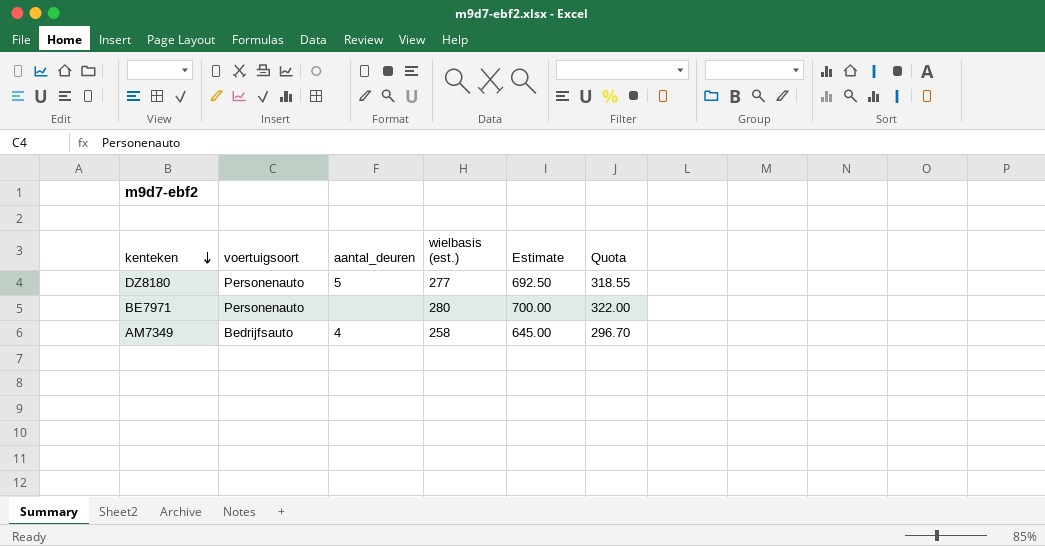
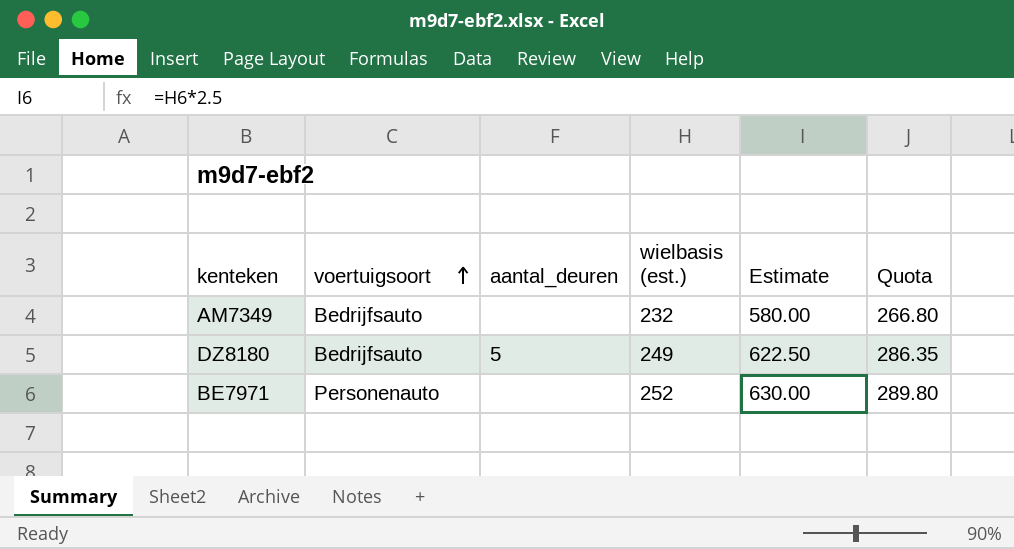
row order: kenteken descending -> voertuigsoort ascending
AM7349 | aantal_deuren: 4 -> none
AM7349 | wielbasis (est.): 258 -> 232
AM7349 | Estimate: 645.00 -> 580.00
AM7349 | Quota: 296.70 -> 266.80
DZ8180 | voertuigsoort: Personenauto -> Bedrijfsauto
DZ8180 | wielbasis (est.): 277 -> 249
DZ8180 | Estimate: 692.50 -> 622.50
DZ8180 | Quota: 318.55 -> 286.35
BE7971 | wielbasis (est.): 280 -> 252
BE7971 | Estimate: 700.00 -> 630.00
BE7971 | Quota: 322.00 -> 289.80

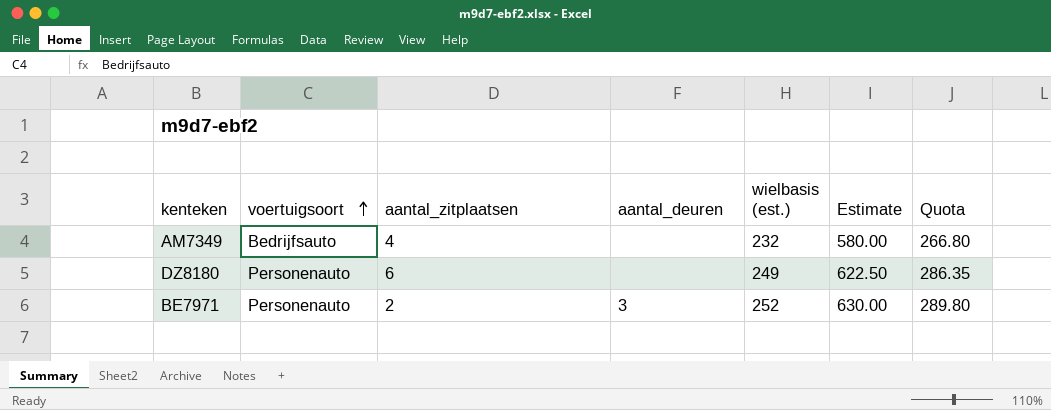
column aantal_zitplaatsen | position: none -> 3
DZ8180 | voertuigsoort: Bedrijfsauto -> Personenauto
DZ8180 | aantal_deuren: 5 -> none
BE7971 | aantal_deuren: none -> 3

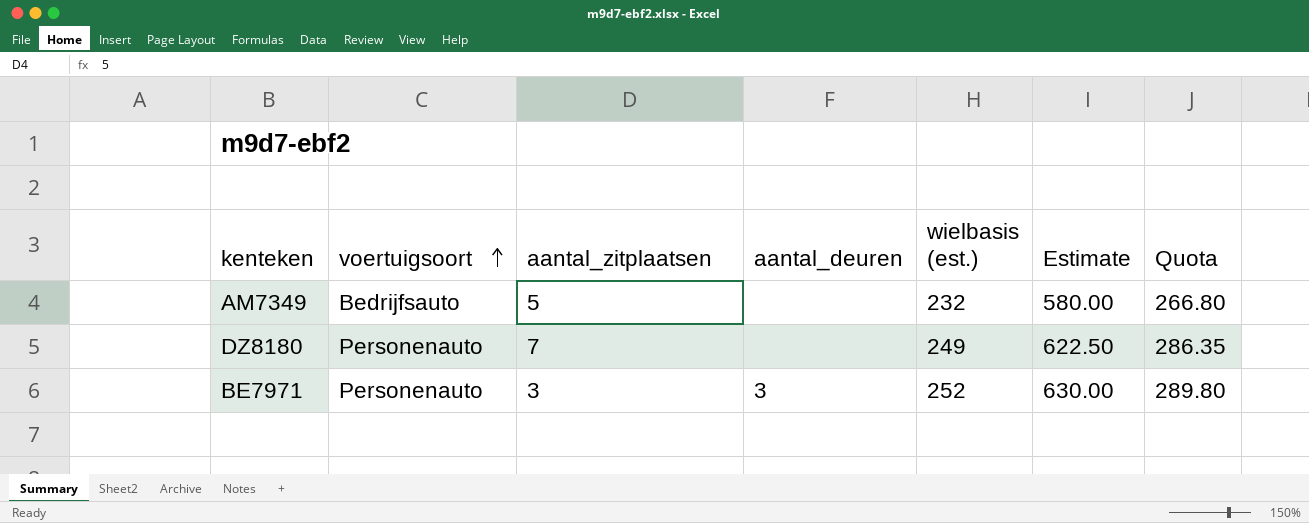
AM7349 | aantal_zitplaatsen: 4 -> 5
DZ8180 | aantal_zitplaatsen: 6 -> 7
BE7971 | aantal_zitplaatsen: 2 -> 3

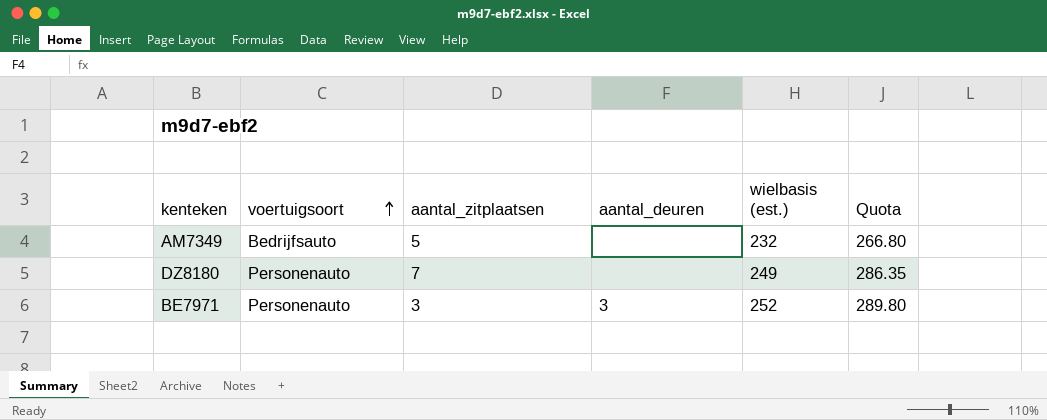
column Estimate | formula: [wielbasis (est.)] * 2.5 -> none

